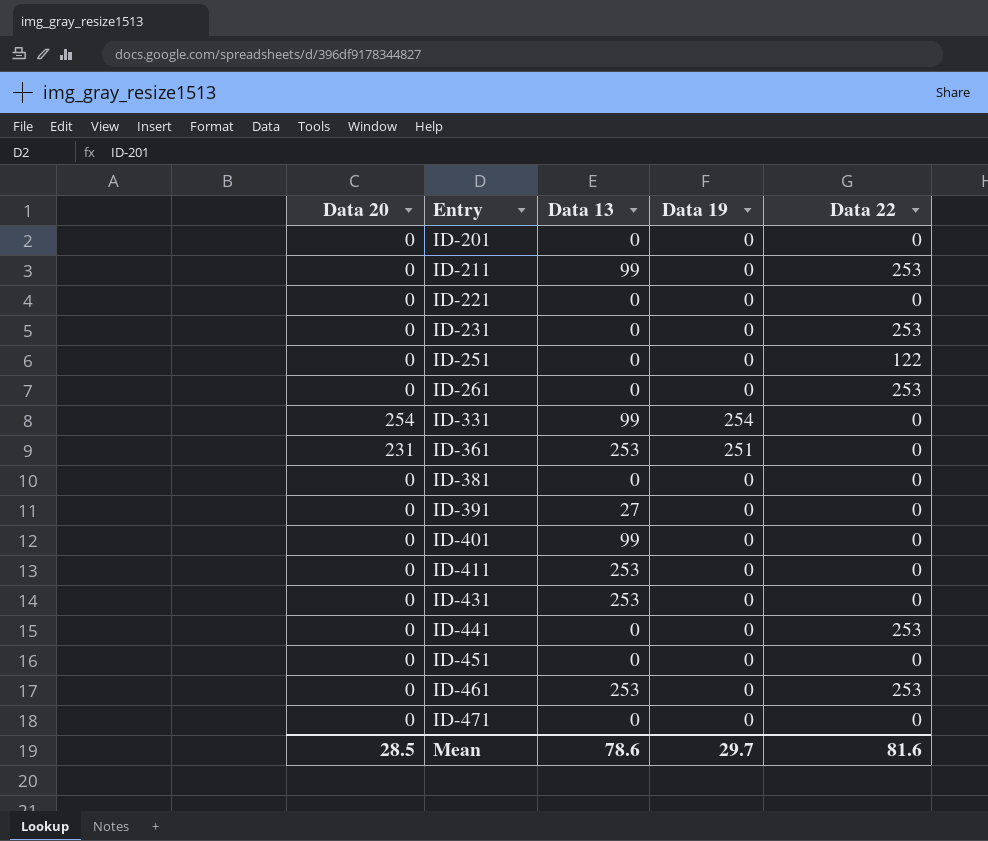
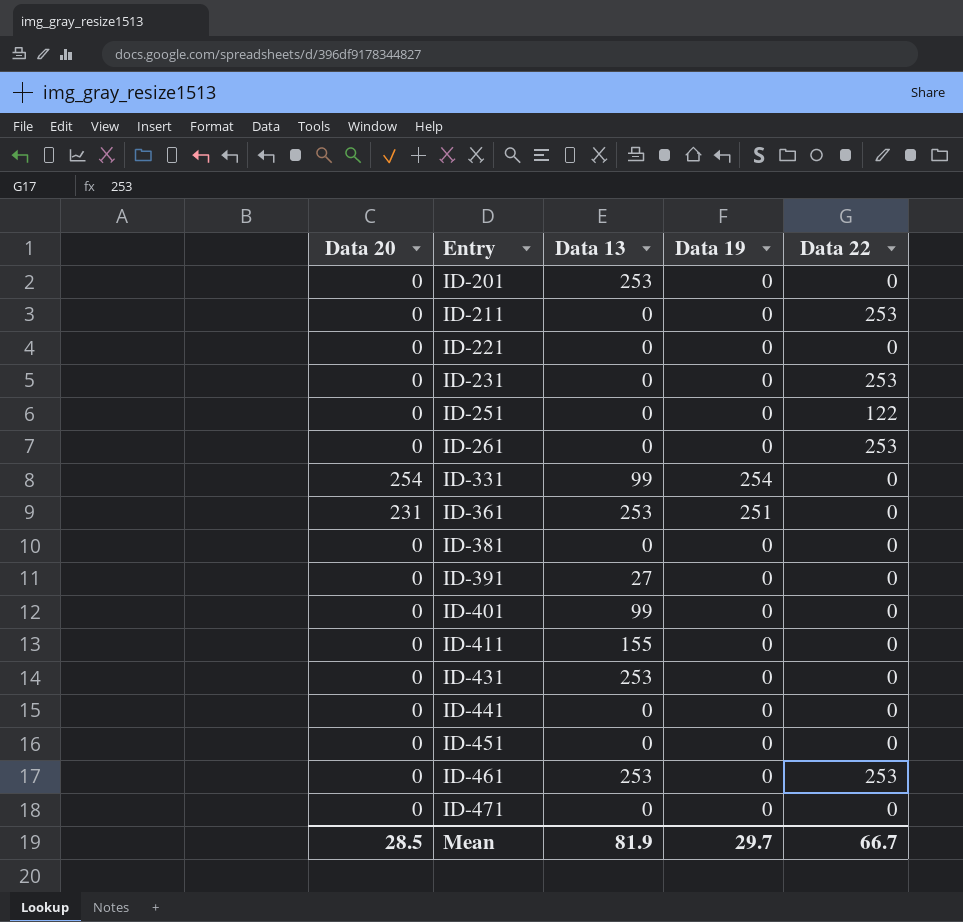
ID-201 | Data 13: 0 -> 253
ID-211 | Data 13: 99 -> 0
ID-411 | Data 13: 253 -> 155
ID-441 | Data 22: 253 -> 0
Mean | Data 13: 78.6 -> 81.9
Mean | Data 22: 81.6 -> 66.7

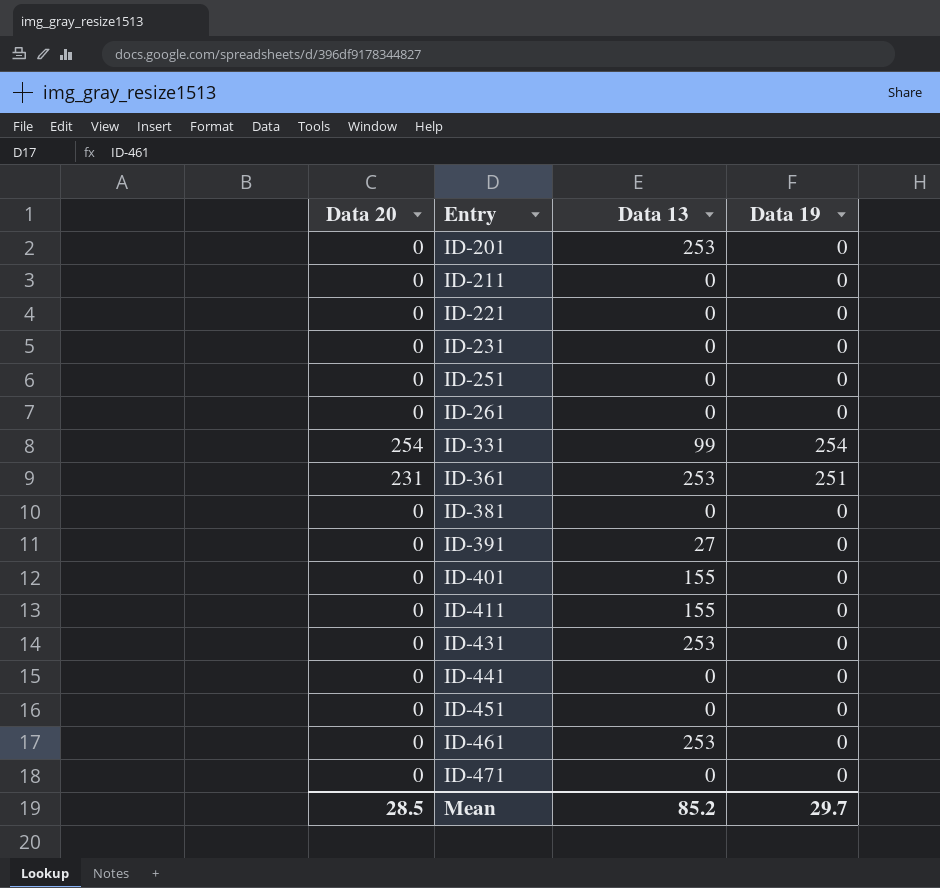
column Data 22 | position: 5 -> none
ID-401 | Data 13: 99 -> 155
Mean | Data 13: 81.9 -> 85.2

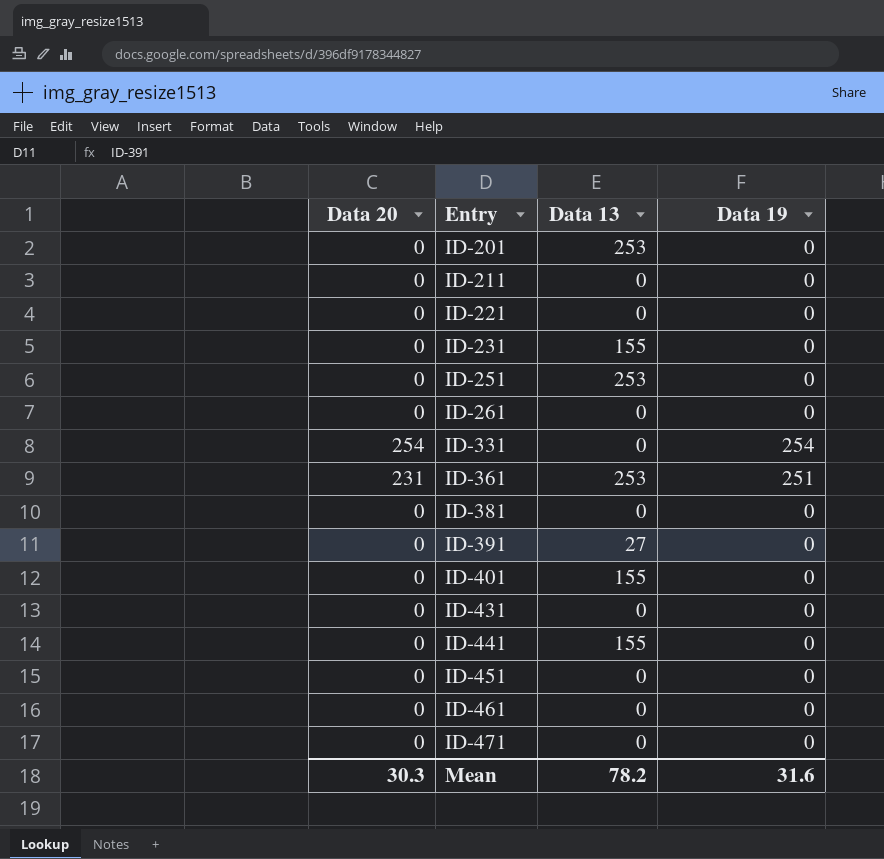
row ID-411: 0 | 155 | 0 -> none
ID-231 | Data 13: 0 -> 155
ID-251 | Data 13: 0 -> 253
ID-331 | Data 13: 99 -> 0
ID-431 | Data 13: 253 -> 0
ID-441 | Data 13: 0 -> 155
ID-461 | Data 13: 253 -> 0
Mean | Data 20: 28.5 -> 30.3
Mean | Data 13: 85.2 -> 78.2
Mean | Data 19: 29.7 -> 31.6

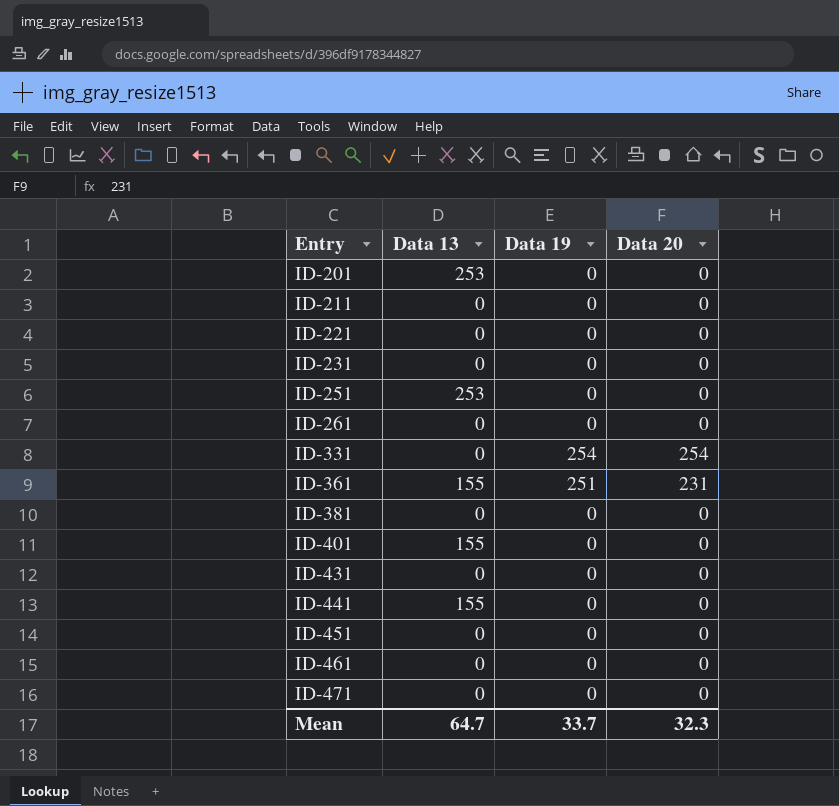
column Data 20 | position: 1 -> 4
row ID-391: 0 | 27 | 0 -> none
ID-231 | Data 13: 155 -> 0
ID-361 | Data 13: 253 -> 155
Mean | Data 13: 78.2 -> 64.7
Mean | Data 19: 31.6 -> 33.7
Mean | Data 20: 30.3 -> 32.3

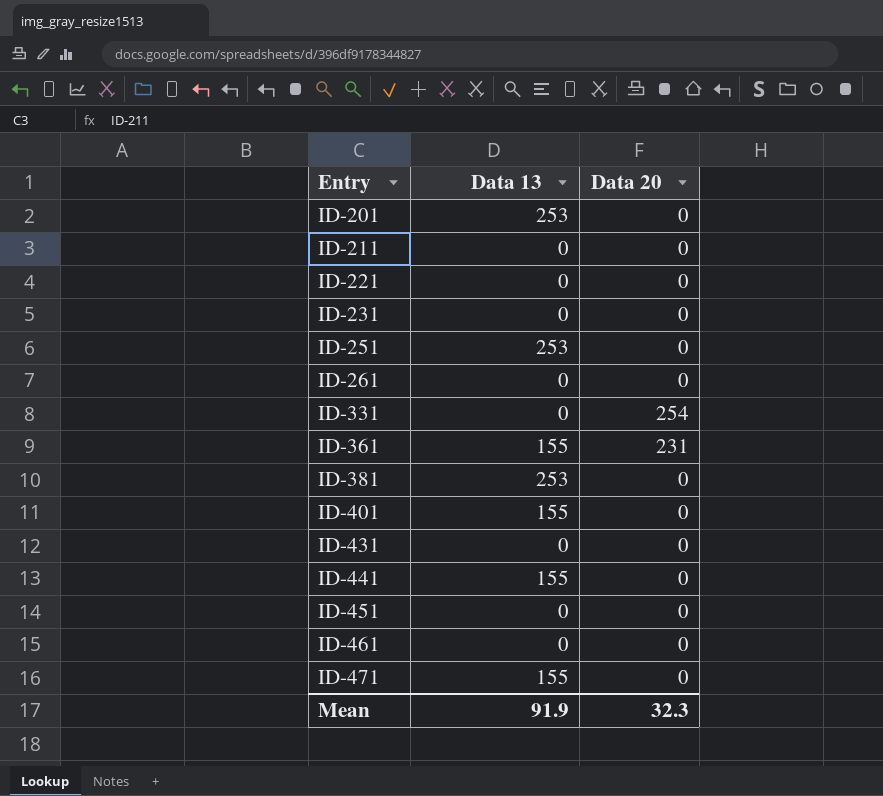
column Data 19 | position: 3 -> none
ID-381 | Data 13: 0 -> 253
ID-471 | Data 13: 0 -> 155
Mean | Data 13: 64.7 -> 91.9

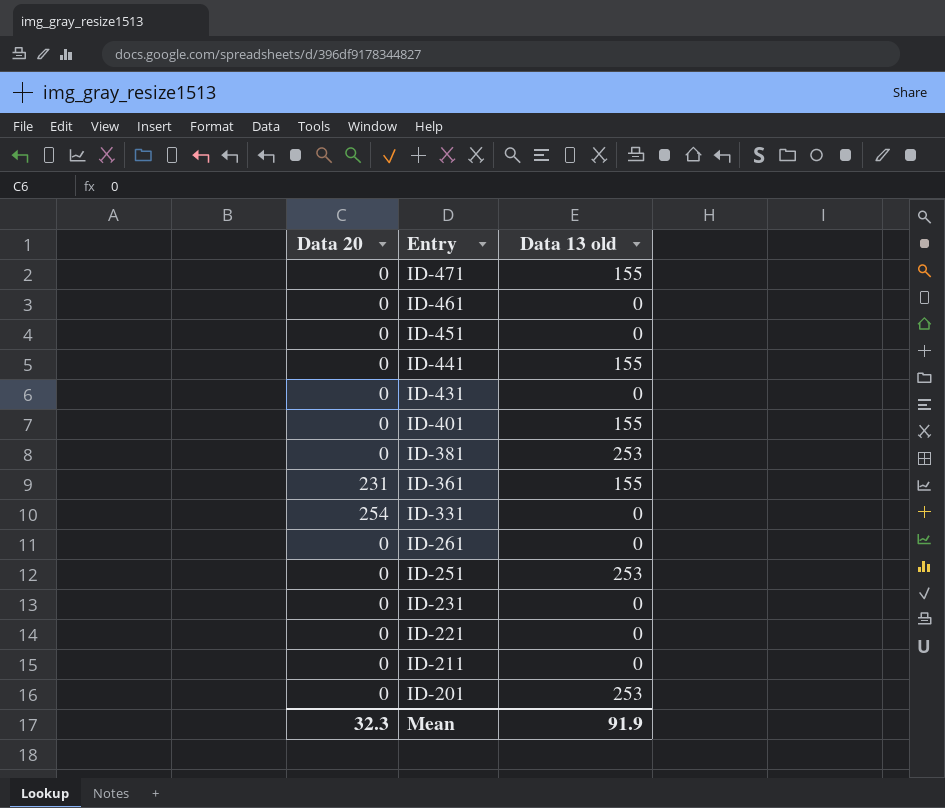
row order: Entry ascending -> Entry descending
column Data 20 | position: 3 -> 1
column name: Data 13 -> Data 13 old

